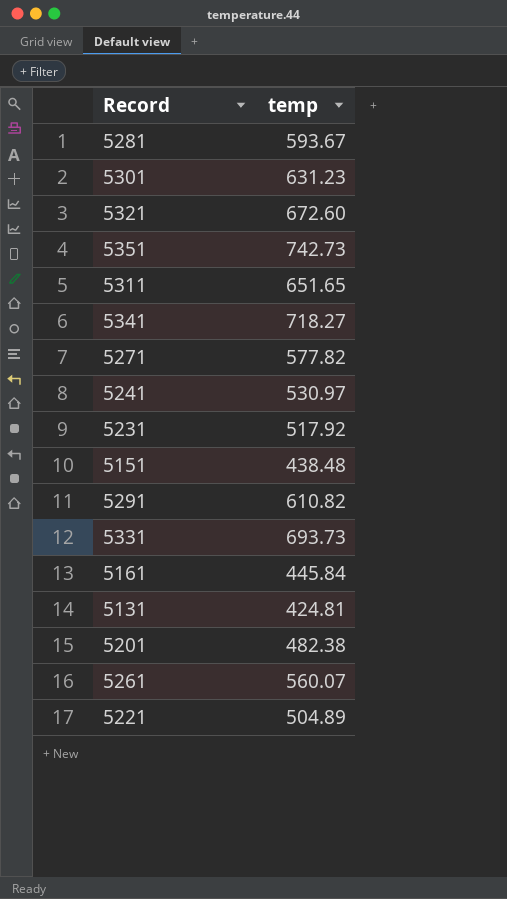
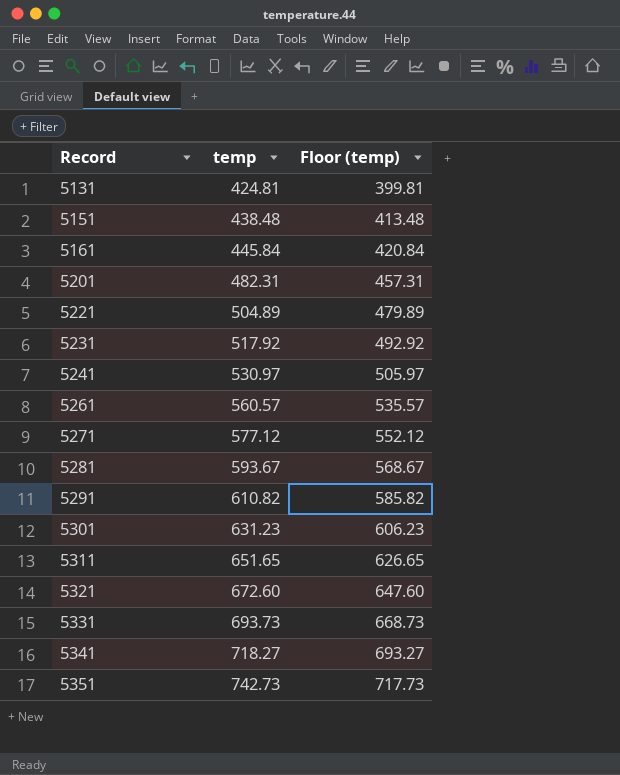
row order: none -> Record ascending
column Floor (temp) | formula: none -> [temp] - 25
5201 | temp: 482.38 -> 482.31
5261 | temp: 560.07 -> 560.57
5271 | temp: 577.82 -> 577.12

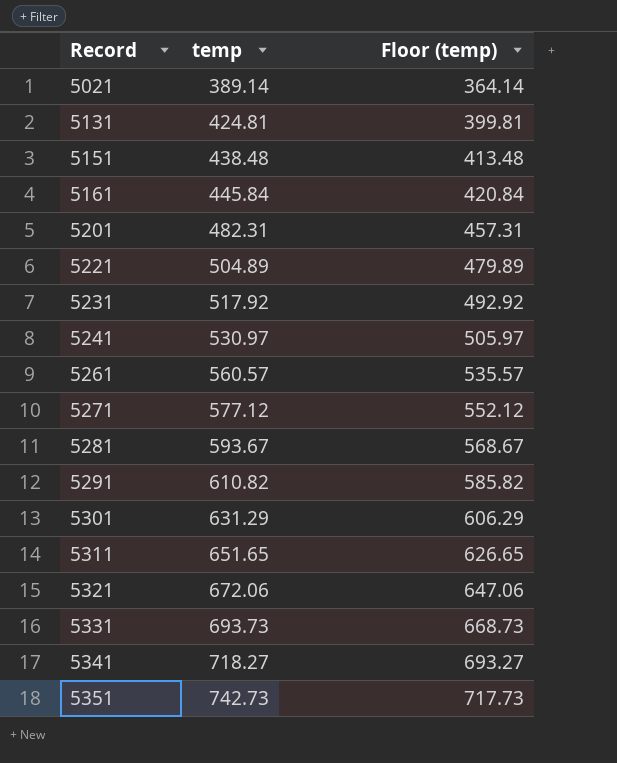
row 5021: none -> 389.14 | 364.14
5301 | temp: 631.23 -> 631.29
5301 | Floor (temp): 606.23 -> 606.29
5321 | temp: 672.60 -> 672.06
5321 | Floor (temp): 647.60 -> 647.06

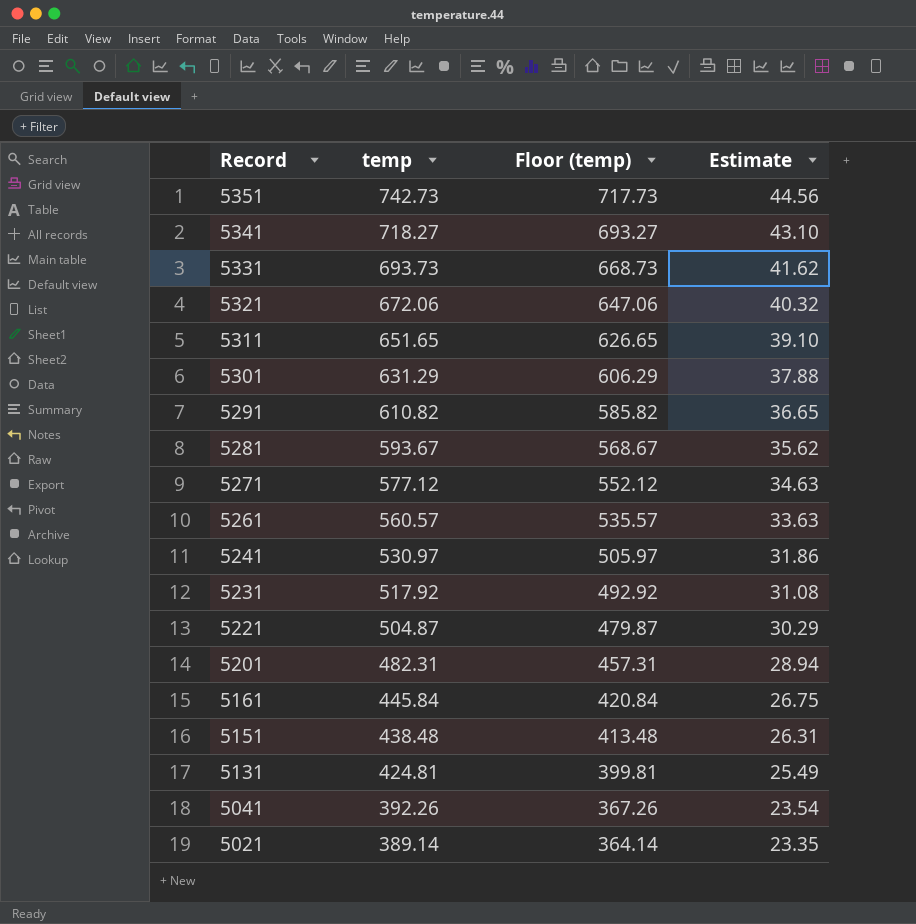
row order: Record ascending -> Record descending
column Estimate | formula: none -> [temp] * 0.06
5221 | temp: 504.89 -> 504.87
5221 | Floor (temp): 479.89 -> 479.87
row 5041: none -> 392.26 | 367.26 | 23.54

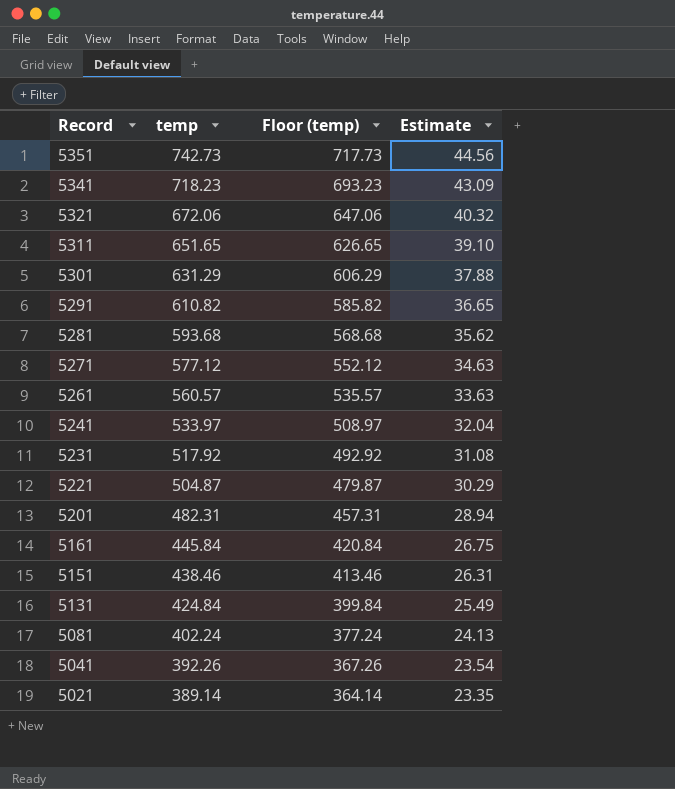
row 5331: 693.73 | 668.73 | 41.62 -> none
5341 | temp: 718.27 -> 718.23
5341 | Floor (temp): 693.27 -> 693.23
5341 | Estimate: 43.10 -> 43.09
5281 | temp: 593.67 -> 593.68
5281 | Floor (temp): 568.67 -> 568.68
5241 | temp: 530.97 -> 533.97
5241 | Floor (temp): 505.97 -> 508.97
5241 | Estimate: 31.86 -> 32.04
5151 | temp: 438.48 -> 438.46
5151 | Floor (temp): 413.48 -> 413.46
5131 | temp: 424.81 -> 424.84
5131 | Floor (temp): 399.81 -> 399.84
row 5081: none -> 402.24 | 377.24 | 24.13

